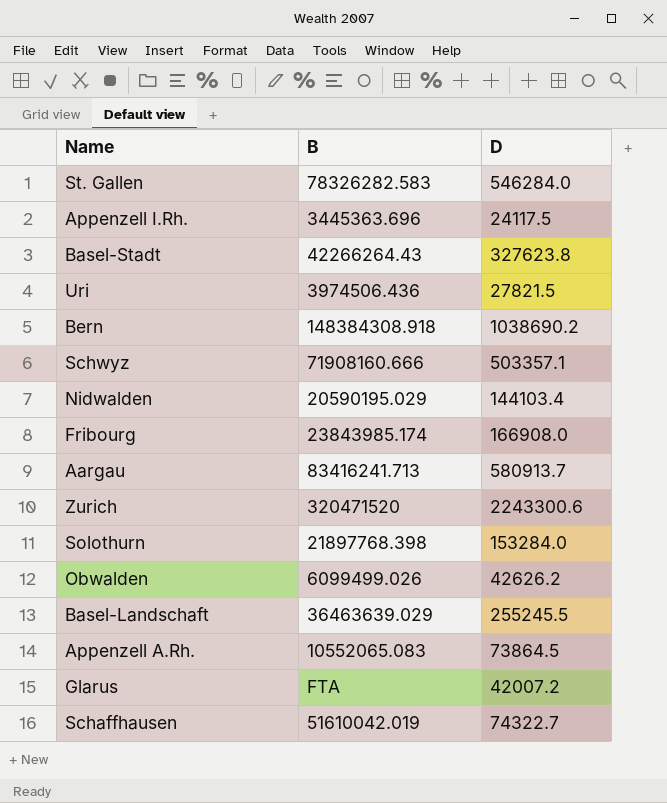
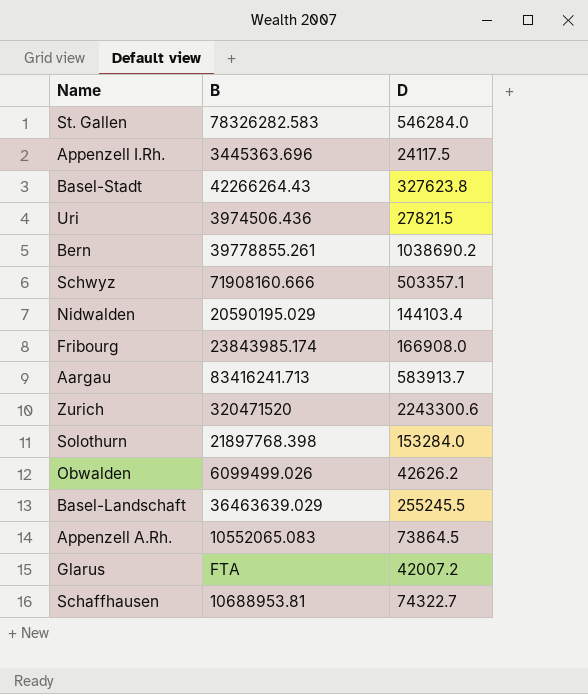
Bern | B: 148384308.918 -> 39778855.261
Aargau | D: 580913.7 -> 583913.7
Schaffhausen | B: 51610042.019 -> 10688953.81

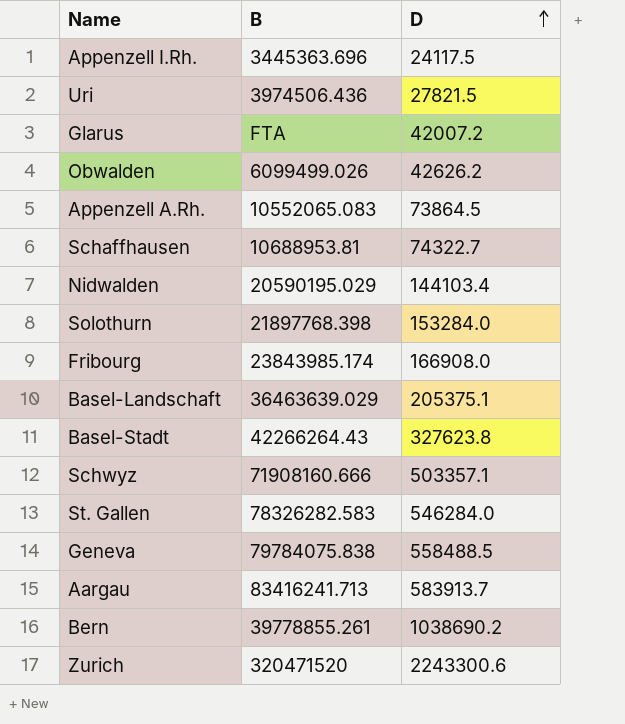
row order: none -> D ascending
Basel-Landschaft | D: 255245.5 -> 205375.1
row Geneva: none -> 79784075.838 | 558488.5

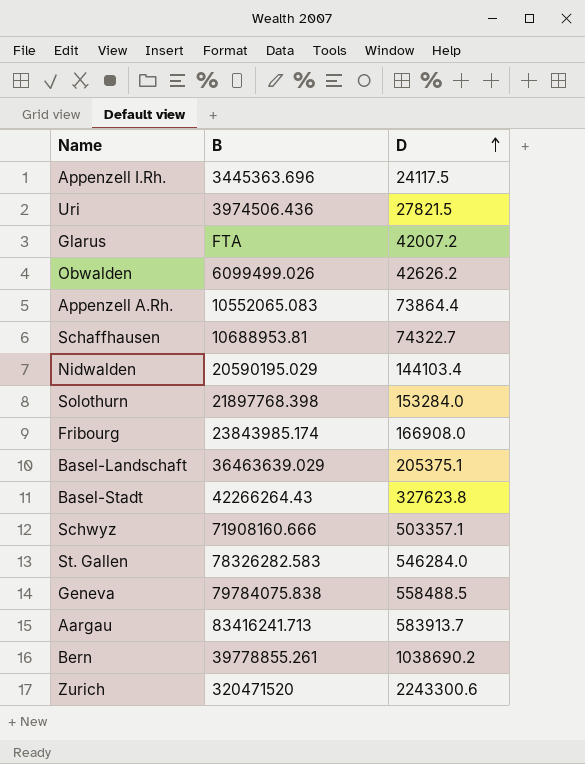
Appenzell A.Rh. | D: 73864.5 -> 73864.4

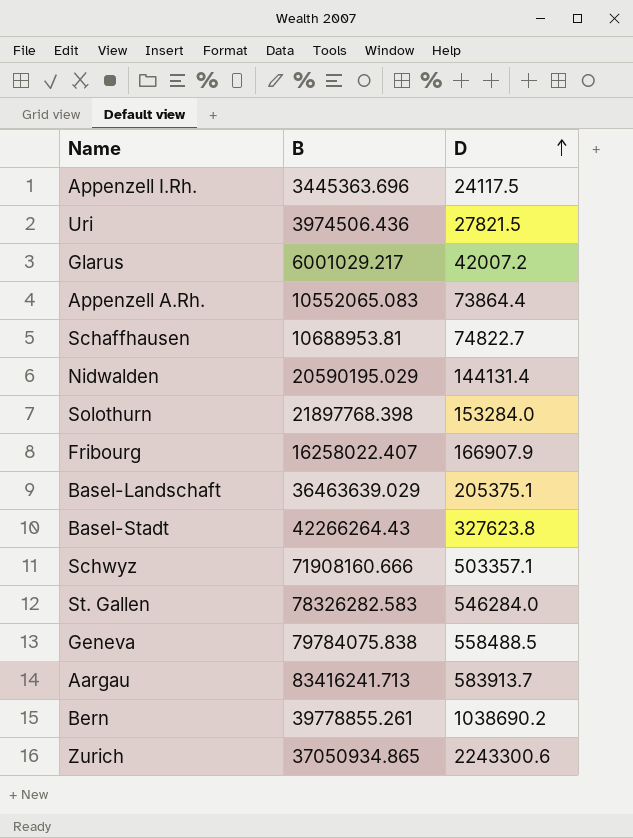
row Obwalden: 6099499.026 | 42626.2 -> none
Glarus | B: FTA -> 6001029.217
Schaffhausen | D: 74322.7 -> 74822.7
Nidwalden | D: 144103.4 -> 144131.4
Fribourg | B: 23843985.174 -> 16258022.407
Fribourg | D: 166908.0 -> 166907.9
Zurich | B: 320471520 -> 37050934.865

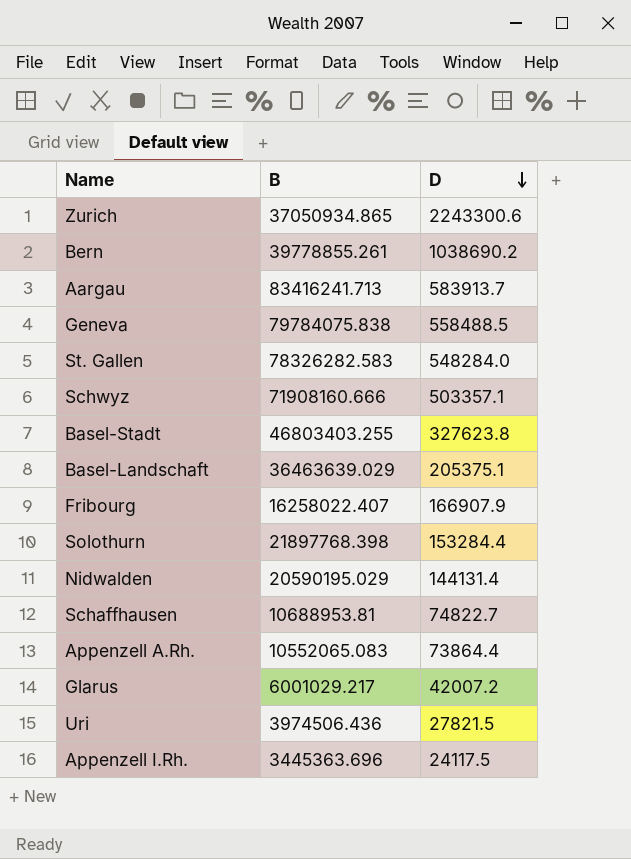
row order: D ascending -> D descending
St. Gallen | D: 546284.0 -> 548284.0
Basel-Stadt | B: 42266264.43 -> 46803403.255
Solothurn | D: 153284.0 -> 153284.4

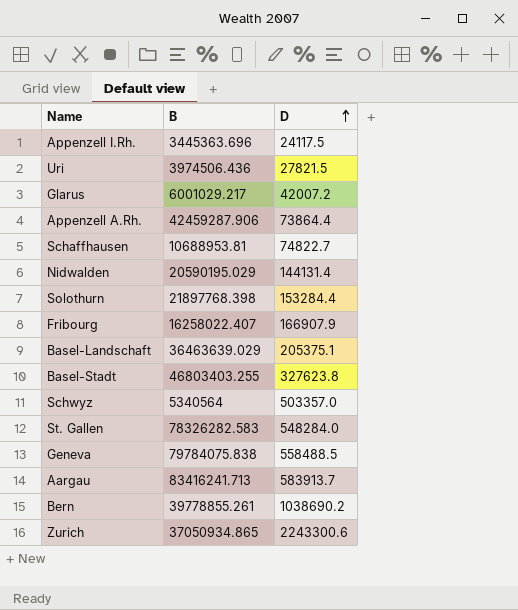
row order: D descending -> D ascending
Appenzell A.Rh. | B: 10552065.083 -> 42459287.906
Schwyz | B: 71908160.666 -> 5340564
Schwyz | D: 503357.1 -> 503357.0

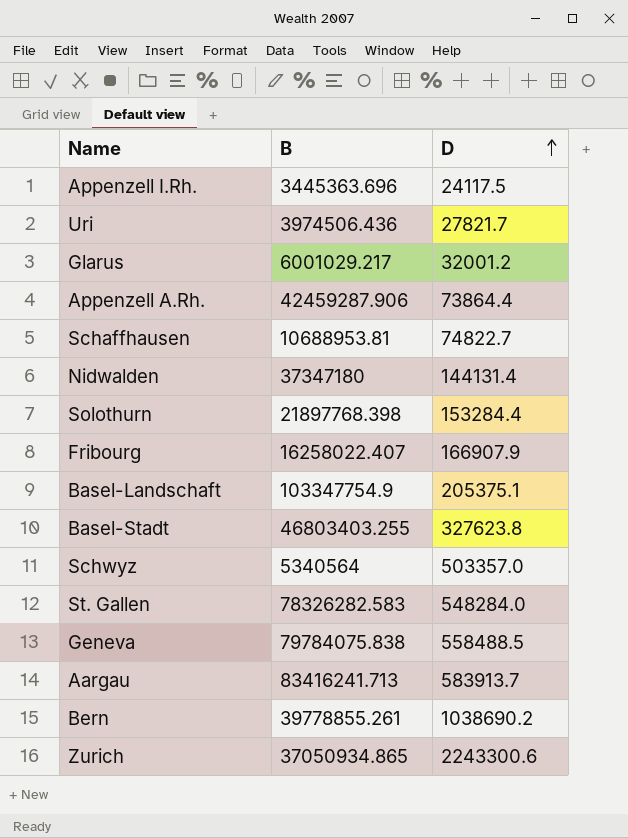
Uri | D: 27821.5 -> 27821.7
Glarus | D: 42007.2 -> 32001.2
Nidwalden | B: 20590195.029 -> 37347180
Basel-Landschaft | B: 36463639.029 -> 103347754.9

